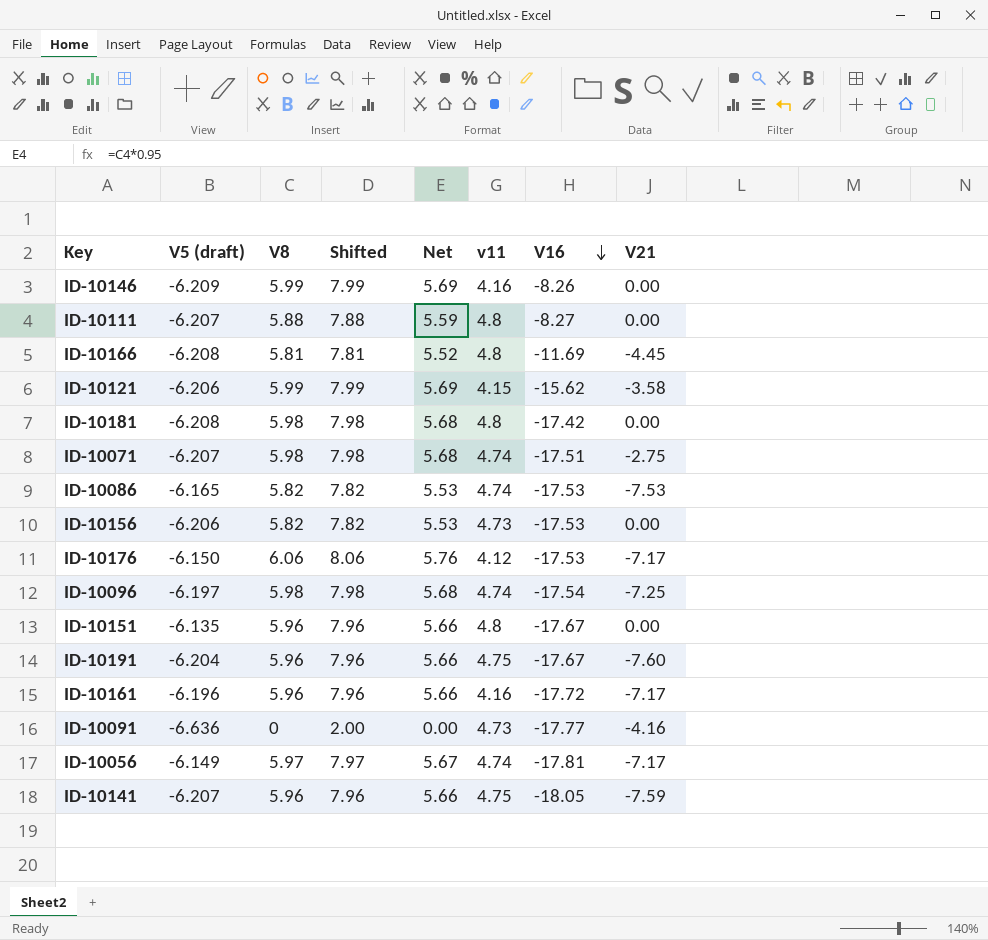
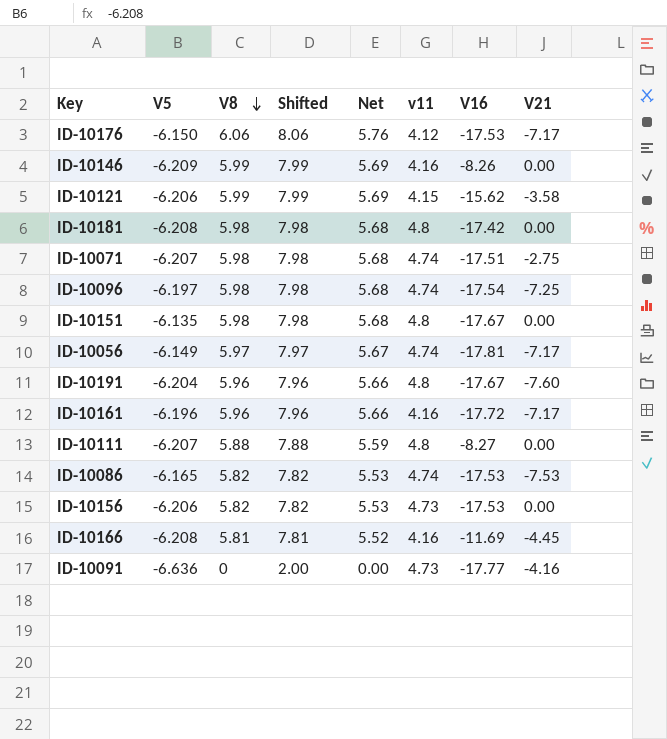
row order: V16 descending -> V8 descending
column name: V5 (draft) -> V5
row ID-10141: -6.207 | 5.96 | 7.96 | 5.66 | 4.75 | -18.05 | -7.59 -> none
ID-10151 | V8: 5.96 -> 5.98
ID-10151 | Shifted: 7.96 -> 7.98
ID-10151 | Net: 5.66 -> 5.68
ID-10191 | v11: 4.75 -> 4.8
ID-10166 | v11: 4.8 -> 4.16

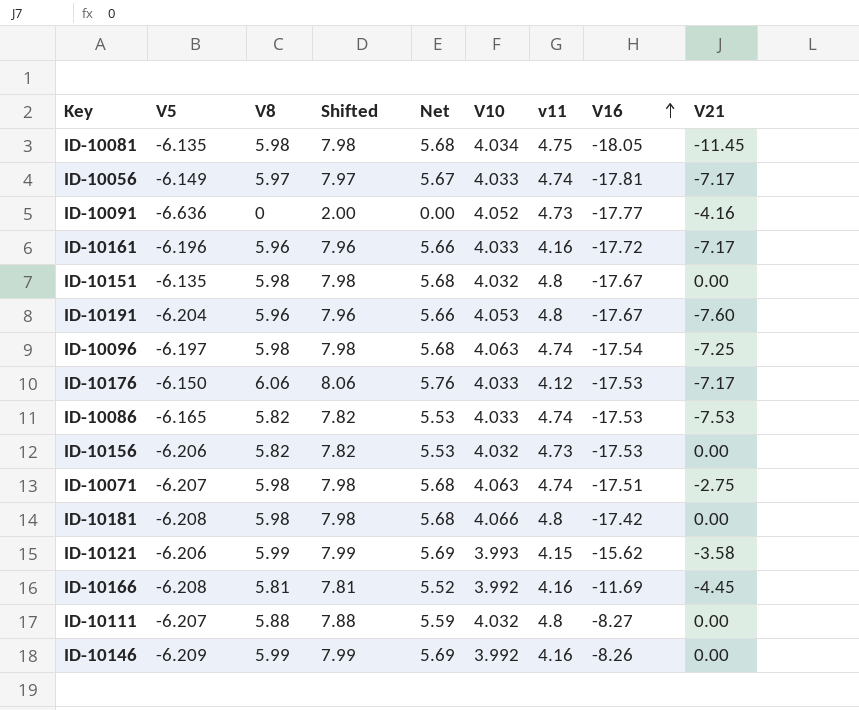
row order: V8 descending -> V16 ascending
column V10 | position: none -> 6
row ID-10081: none -> -6.135 | 5.98 | 7.98 | 5.68 | 4.034 | 4.75 | -18.05 | -11.45

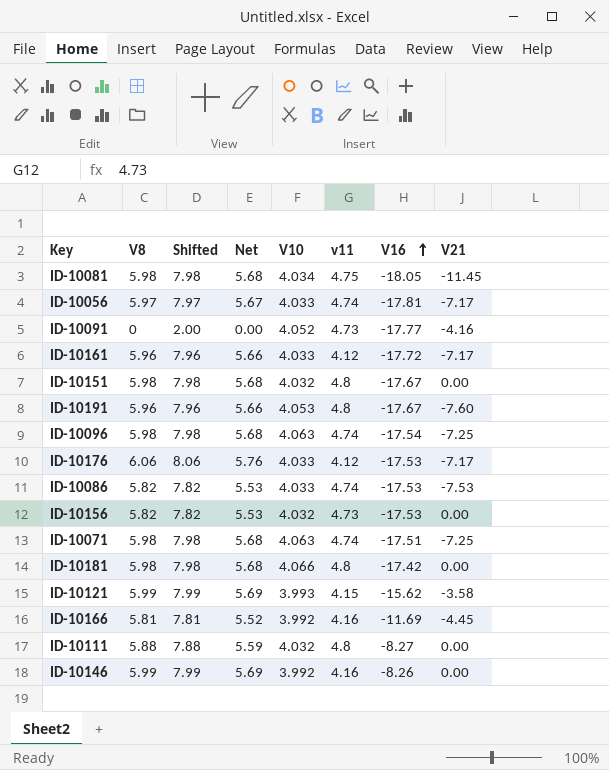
column V5 | position: 2 -> none
ID-10161 | v11: 4.16 -> 4.12
ID-10071 | V21: -2.75 -> -7.25

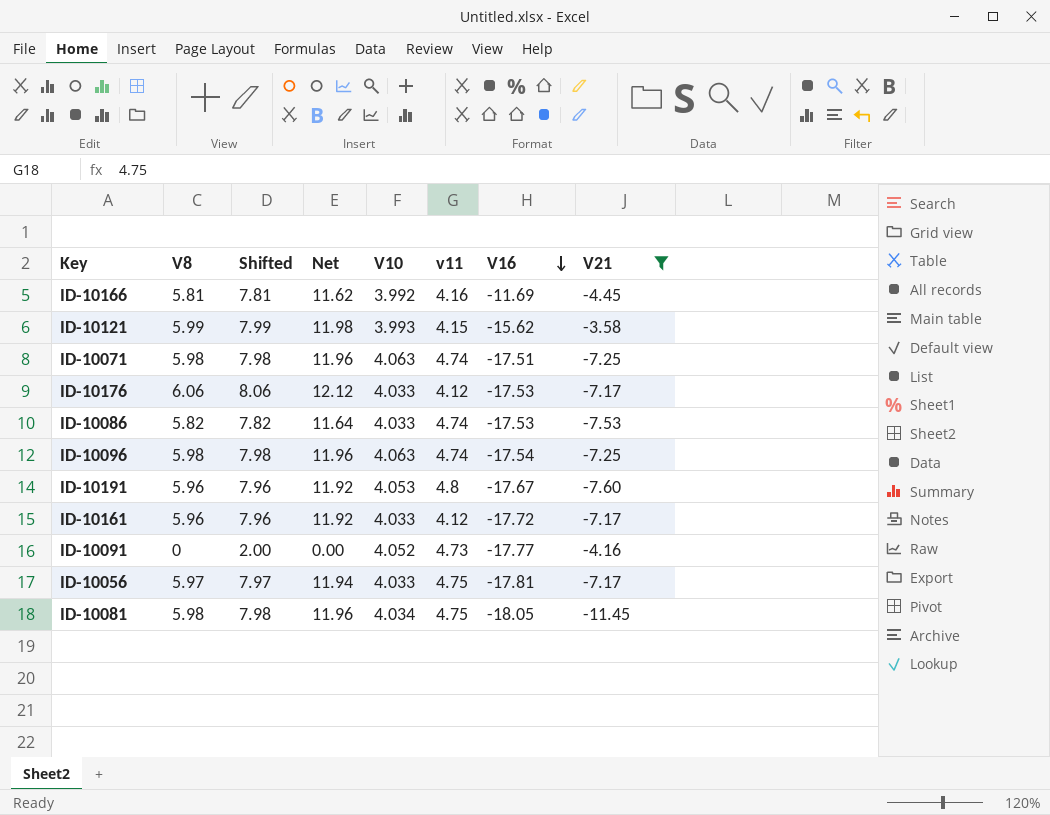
filter: none -> V21 != 0.00
row order: V16 ascending -> V16 descending
column Net | formula: [V8] * 0.95 -> [V8] * 2
ID-10056 | v11: 4.74 -> 4.75

